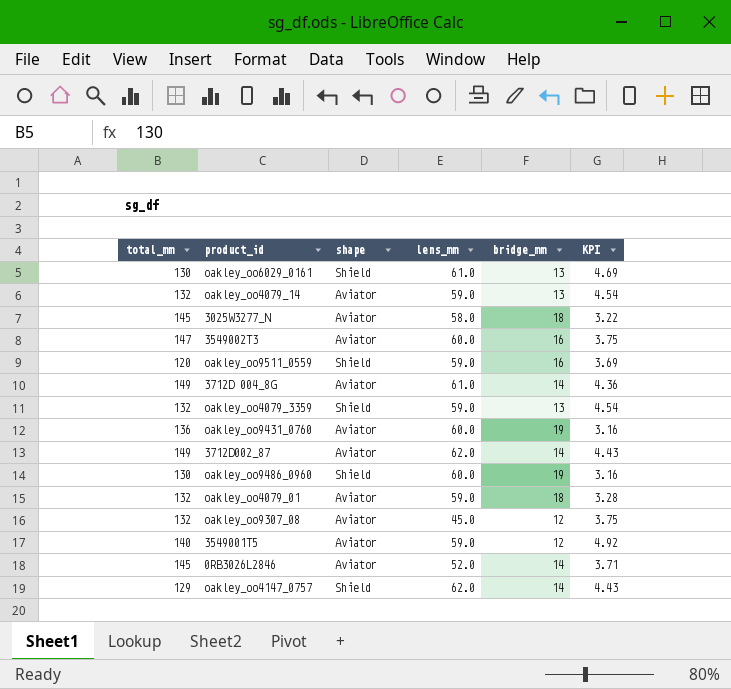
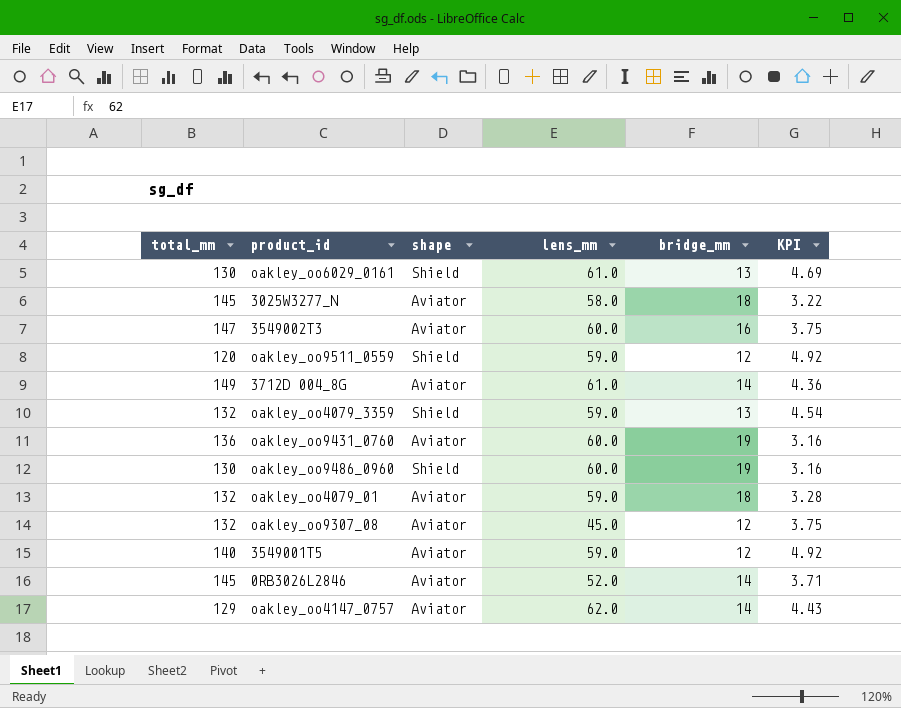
row oakley_oo4079_14: 132 | Aviator | 59.0 | 13 | 4.54 -> none
row 3712D002_87: 149 | Aviator | 62.0 | 14 | 4.43 -> none
oakley_oo9511_0559 | bridge_mm: 16 -> 12
oakley_oo9511_0559 | KPI: 3.69 -> 4.92
oakley_oo4147_0757 | shape: Shield -> Aviator

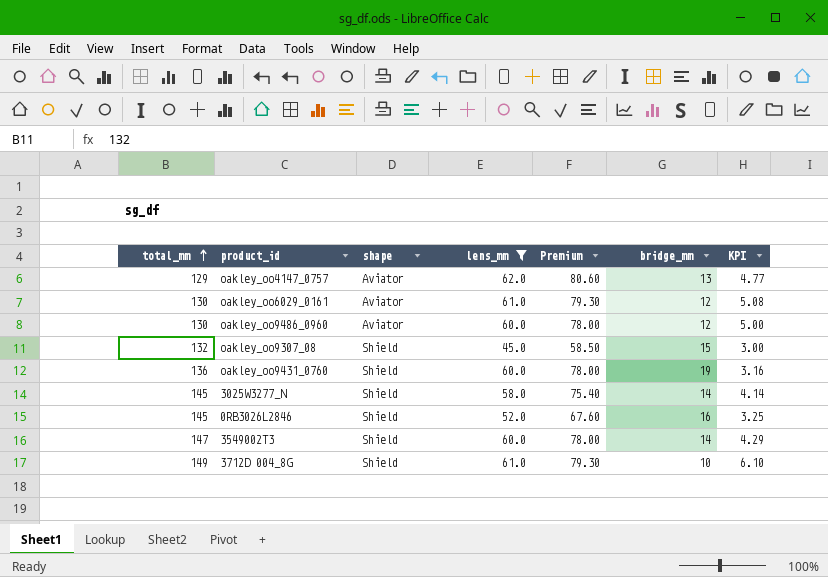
filter: none -> lens_mm != 59.0
row order: none -> total_mm ascending
column Premium | formula: none -> [lens_mm] * 1.3
oakley_oo4147_0757 | bridge_mm: 14 -> 13
oakley_oo4147_0757 | KPI: 4.43 -> 4.77
oakley_oo6029_0161 | shape: Shield -> Aviator
oakley_oo6029_0161 | bridge_mm: 13 -> 12
oakley_oo6029_0161 | KPI: 4.69 -> 5.08
oakley_oo9486_0960 | shape: Shield -> Aviator
oakley_oo9486_0960 | bridge_mm: 19 -> 12
oakley_oo9486_0960 | KPI: 3.16 -> 5.00
oakley_oo9307_08 | shape: Aviator -> Shield
oakley_oo9307_08 | bridge_mm: 12 -> 15
oakley_oo9307_08 | KPI: 3.75 -> 3.00
oakley_oo9431_0760 | shape: Aviator -> Shield
3025W3277_N | shape: Aviator -> Shield
3025W3277_N | bridge_mm: 18 -> 14
3025W3277_N | KPI: 3.22 -> 4.14
0RB3026L2846 | shape: Aviator -> Shield
0RB3026L2846 | bridge_mm: 14 -> 16
0RB3026L2846 | KPI: 3.71 -> 3.25
3549002T3 | shape: Aviator -> Shield
3549002T3 | bridge_mm: 16 -> 14
3549002T3 | KPI: 3.75 -> 4.29
3712D 004_8G | shape: Aviator -> Shield
3712D 004_8G | bridge_mm: 14 -> 10
3712D 004_8G | KPI: 4.36 -> 6.10

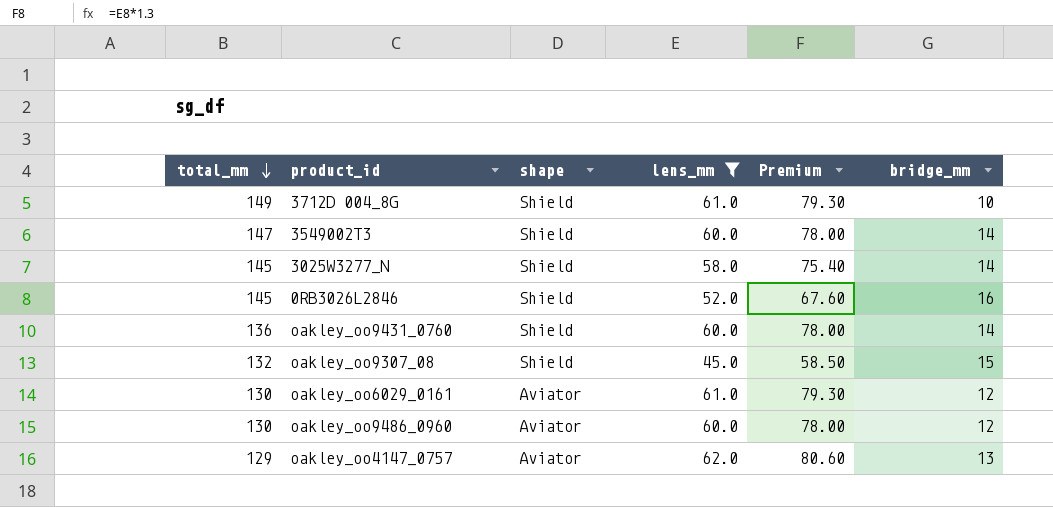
row order: total_mm ascending -> total_mm descending
column KPI | formula: [lens_mm] / [bridge_mm] -> none
oakley_oo9431_0760 | bridge_mm: 19 -> 14

